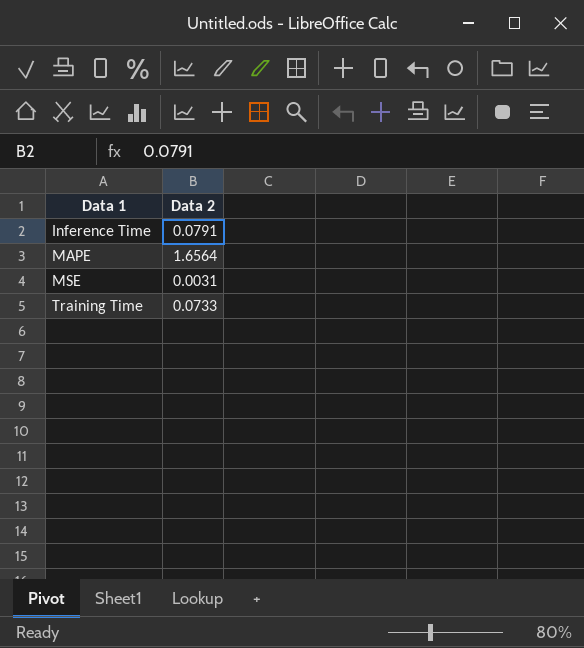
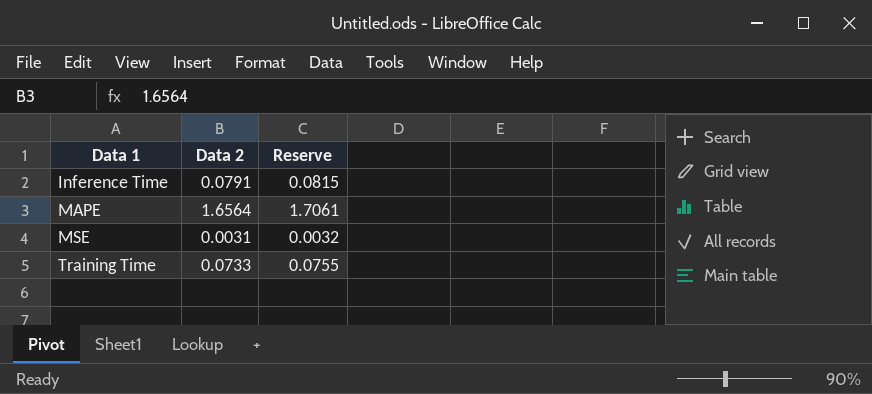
column Reserve | formula: none -> [Data 2] * 1.03

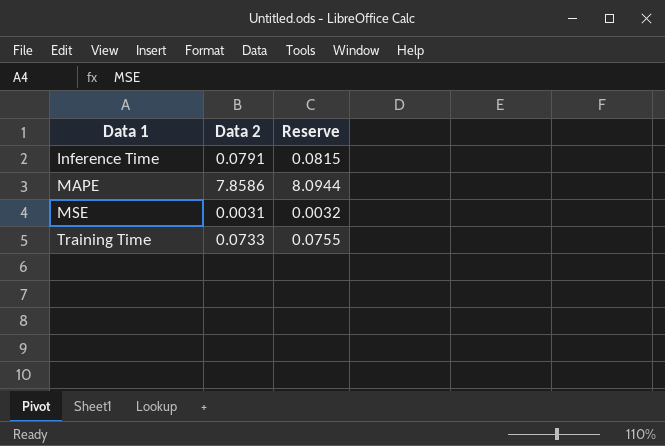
MAPE | Data 2: 1.6564 -> 7.8586
MAPE | Reserve: 1.7061 -> 8.0944

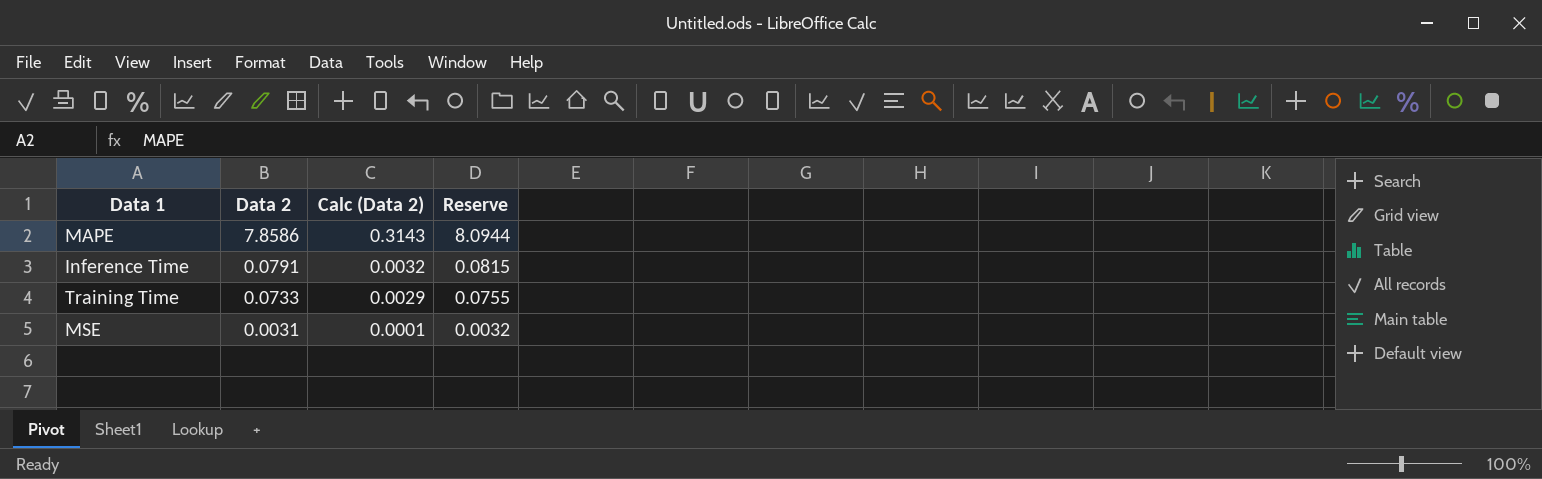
row order: Data 1 ascending -> Data 2 descending
column Calc (Data 2) | formula: none -> [Data 2] * 0.04

